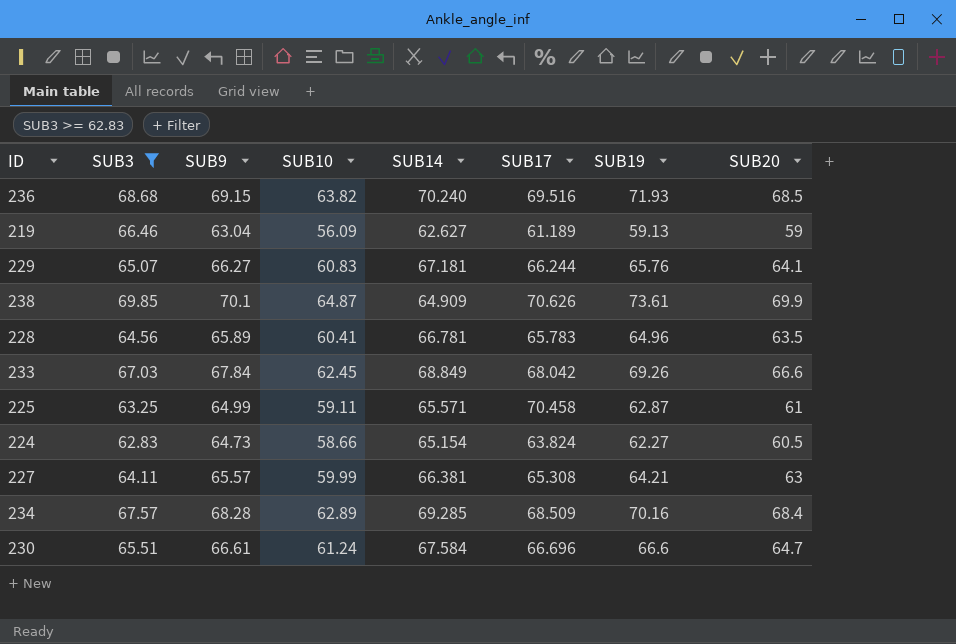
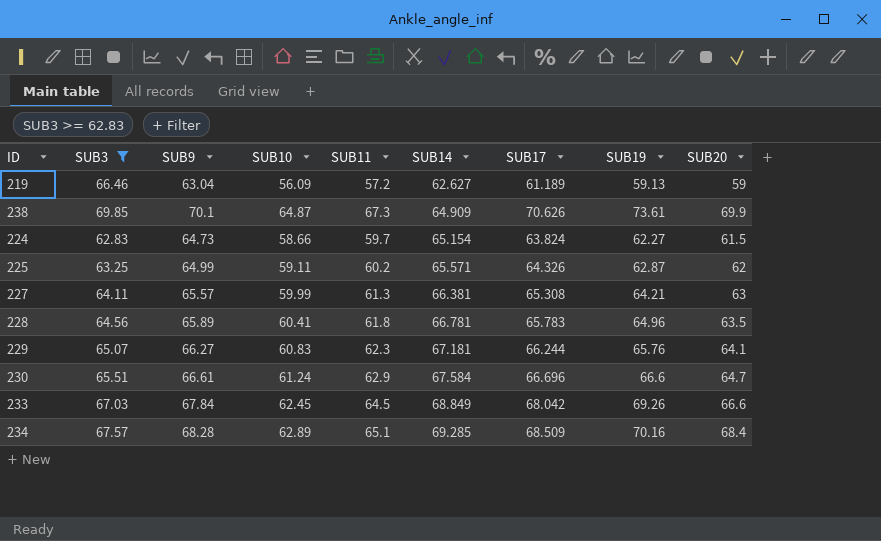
row order: none -> SUB14 ascending
column SUB11 | position: none -> 5
row 236: 68.68 | 69.15 | 63.82 | 70.240 | 69.516 | 71.93 | 68.5 -> none
224 | SUB20: 60.5 -> 61.5
225 | SUB17: 70.458 -> 64.326
225 | SUB20: 61 -> 62

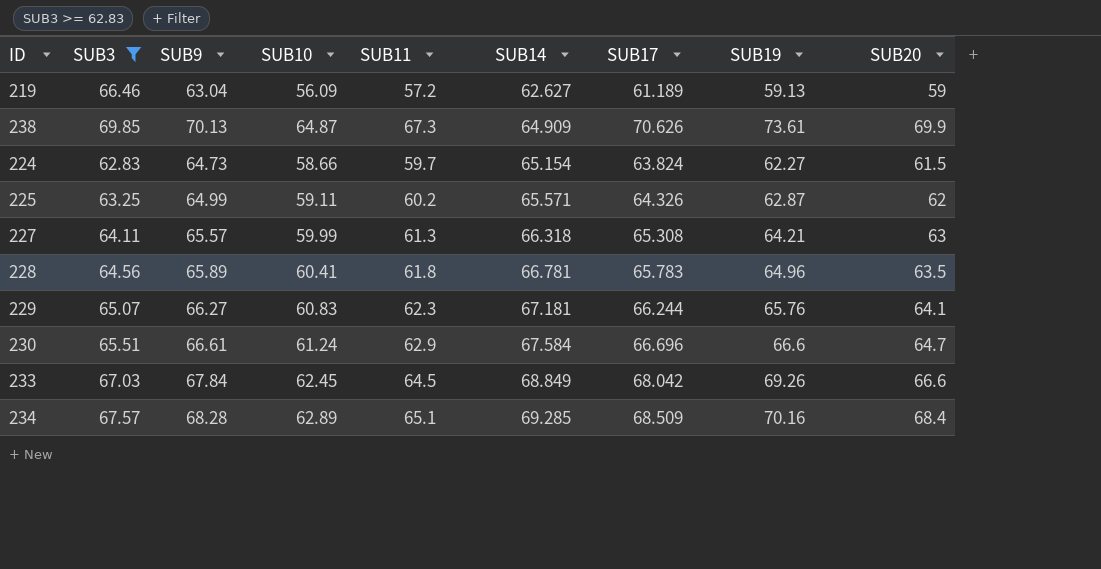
238 | SUB9: 70.1 -> 70.13
227 | SUB14: 66.381 -> 66.318

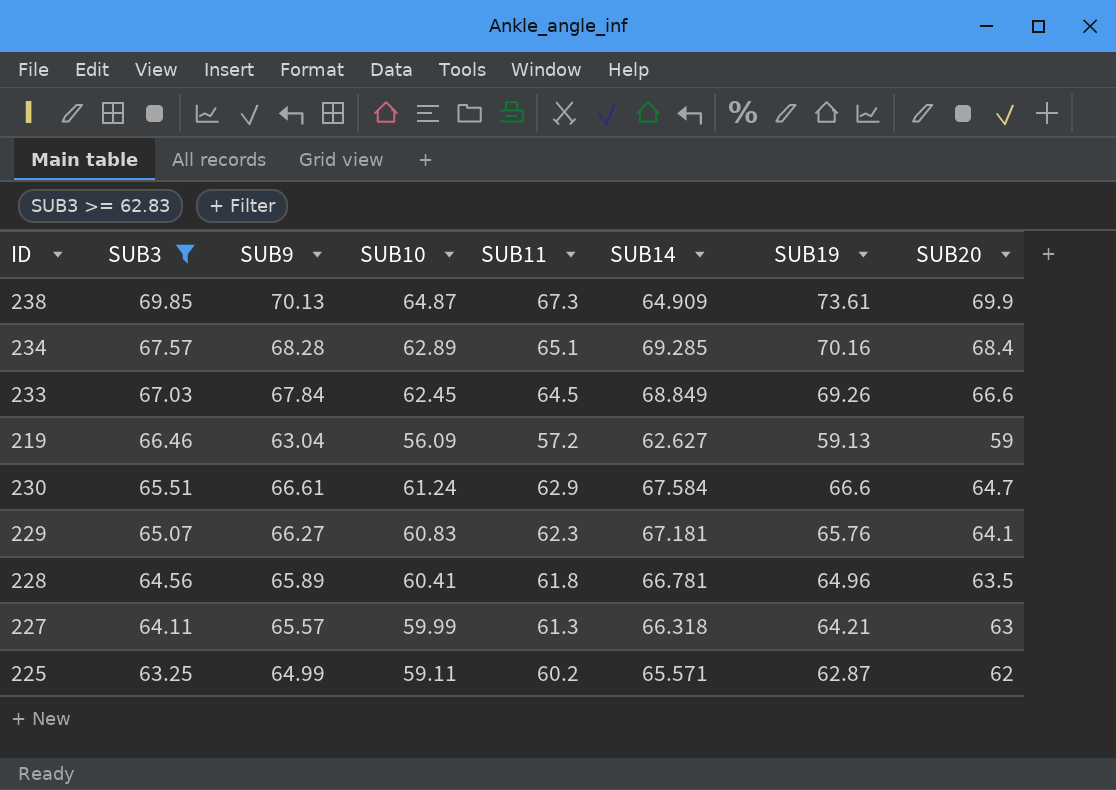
row order: SUB14 ascending -> SUB3 descending
column SUB17 | position: 7 -> none
row 224: 62.83 | 64.73 | 58.66 | 59.7 | 65.154 | 63.824 | 62.27 | 61.5 -> none

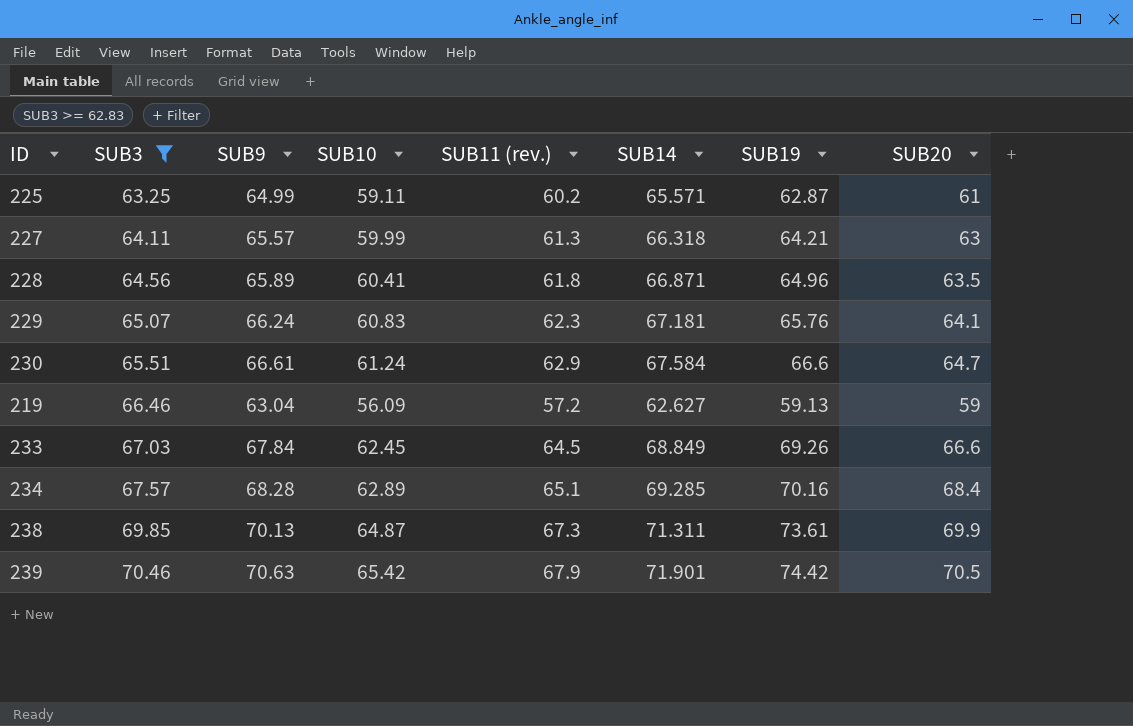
row order: SUB3 descending -> SUB3 ascending
column name: SUB11 -> SUB11 (rev.)
225 | SUB20: 62 -> 61
228 | SUB14: 66.781 -> 66.871
229 | SUB9: 66.27 -> 66.24
238 | SUB14: 64.909 -> 71.311
row 239: none -> 70.46 | 70.63 | 65.42 | 67.9 | 71.901 | 74.42 | 70.5

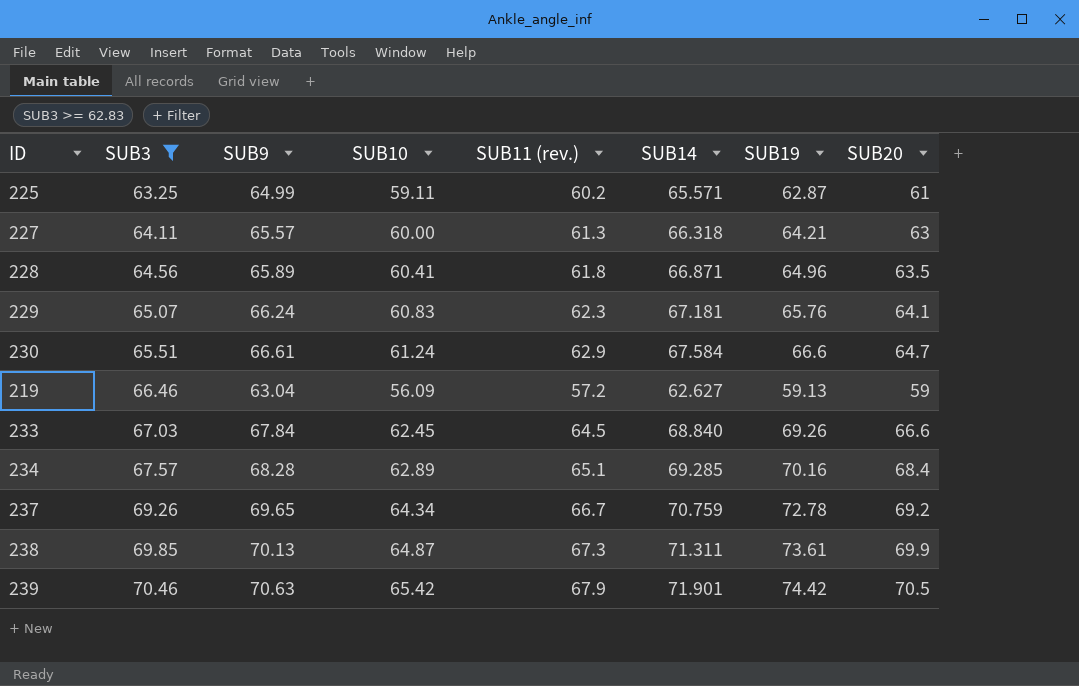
227 | SUB10: 59.99 -> 60.00
233 | SUB14: 68.849 -> 68.840
row 237: none -> 69.26 | 69.65 | 64.34 | 66.7 | 70.759 | 72.78 | 69.2

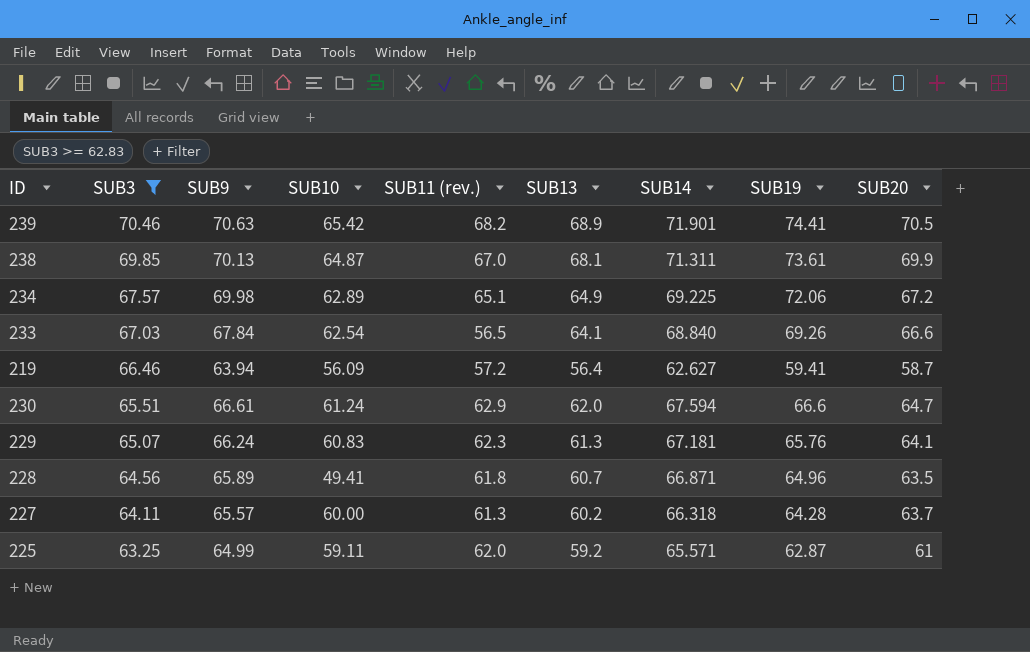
row order: SUB3 ascending -> SUB3 descending
column SUB13 | position: none -> 6
row 237: 69.26 | 69.65 | 64.34 | 66.7 | 70.759 | 72.78 | 69.2 -> none
239 | SUB11 (rev.): 67.9 -> 68.2
239 | SUB19: 74.42 -> 74.41
238 | SUB11 (rev.): 67.3 -> 67.0
234 | SUB9: 68.28 -> 69.98
234 | SUB14: 69.285 -> 69.225
234 | SUB19: 70.16 -> 72.06
234 | SUB20: 68.4 -> 67.2
233 | SUB10: 62.45 -> 62.54
233 | SUB11 (rev.): 64.5 -> 56.5
219 | SUB9: 63.04 -> 63.94
219 | SUB19: 59.13 -> 59.41
219 | SUB20: 59 -> 58.7
230 | SUB14: 67.584 -> 67.594
228 | SUB10: 60.41 -> 49.41
227 | SUB19: 64.21 -> 64.28
227 | SUB20: 63 -> 63.7
225 | SUB11 (rev.): 60.2 -> 62.0

